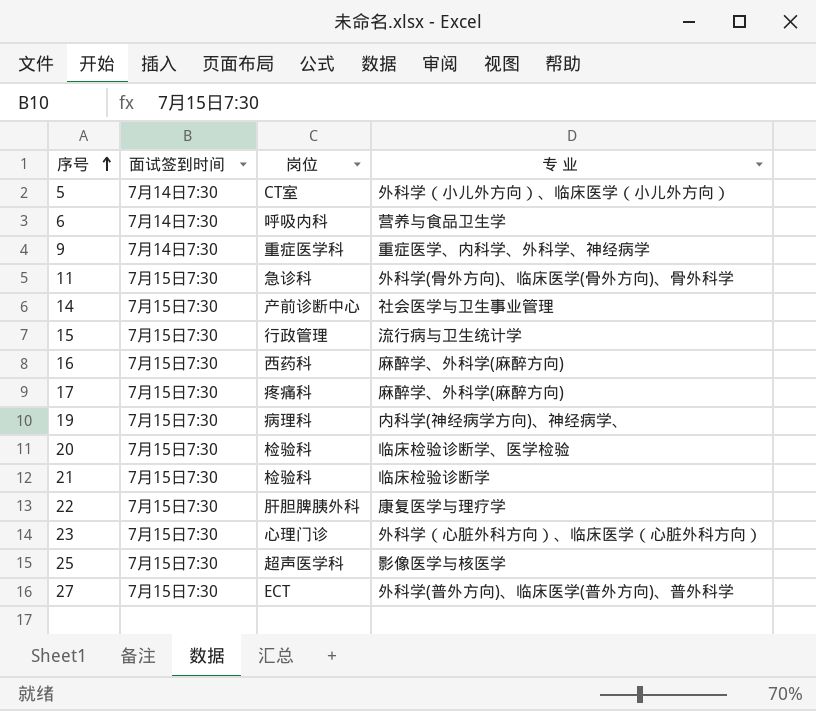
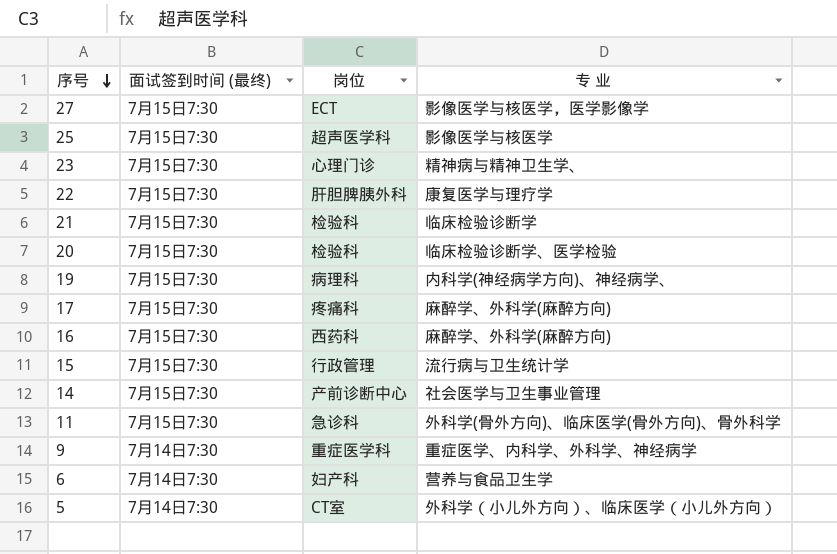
row order: 序号 ascending -> 序号 descending
column name: 面试签到时间 -> 面试签到时间 (最终)
27 | 专 业: 外科学(普外方向)、临床医学(普外方向)、普外科学 -> 影像医学与核医学，医学影像学
23 | 专 业: 外科学（心脏外科方向）、临床医学（心脏外科方向） -> 精神病与精神卫生学、
6 | 岗位: 呼吸内科 -> 妇产科

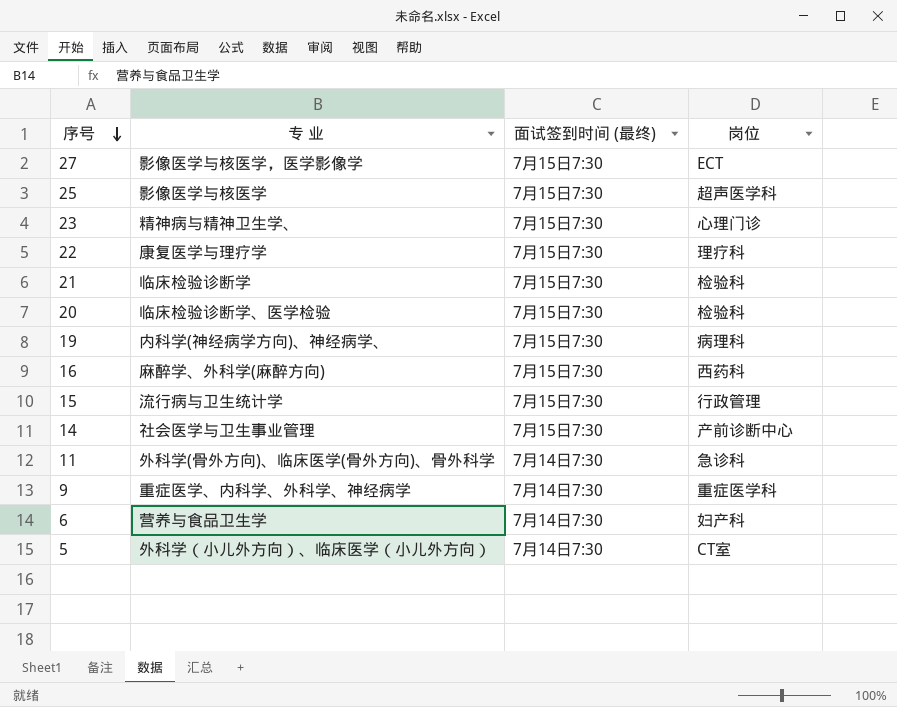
column 专 业 | position: 4 -> 2
row 17: 7月15日7:30 | 疼痛科 | 麻醉学、外科学(麻醉方向) -> none
22 | 岗位: 肝胆脾胰外科 -> 理疗科
11 | 面试签到时间 (最终): 7月15日7:30 -> 7月14日7:30

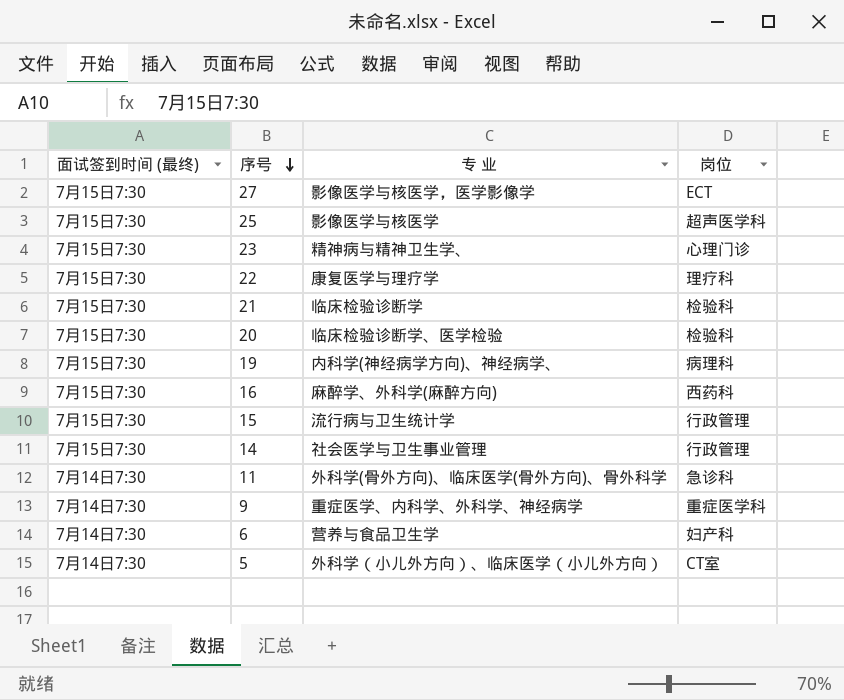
column 面试签到时间 (最终) | position: 3 -> 1
14 | 岗位: 产前诊断中心 -> 行政管理

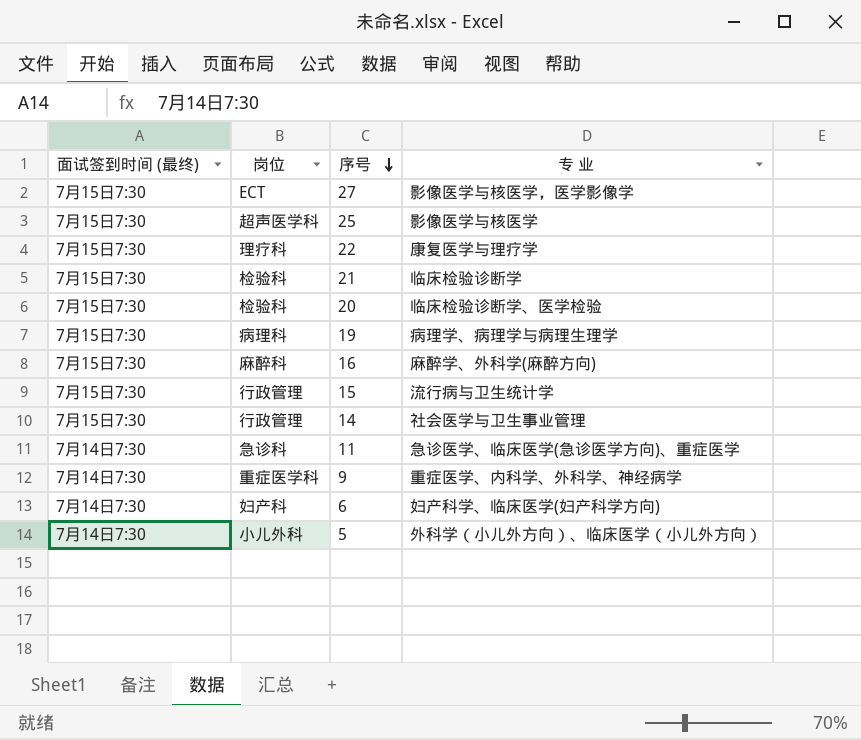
column 岗位 | position: 4 -> 2
row 23: 7月15日7:30 | 精神病与精神卫生学、 | 心理门诊 -> none
19 | 专 业: 内科学(神经病学方向)、神经病学、 -> 病理学、病理学与病理生理学
16 | 岗位: 西药科 -> 麻醉科
11 | 专 业: 外科学(骨外方向)、临床医学(骨外方向)、骨外科学 -> 急诊医学、临床医学(急诊医学方向)、重症医学
6 | 专 业: 营养与食品卫生学 -> 妇产科学、临床医学(妇产科学方向)
5 | 岗位: CT室 -> 小儿外科

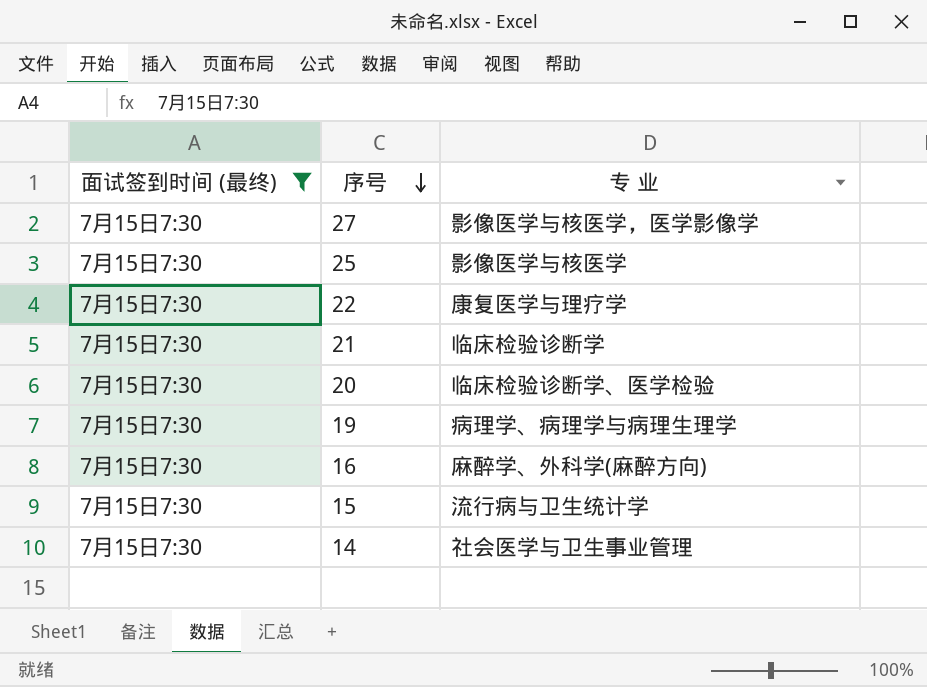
filter: none -> 面试签到时间 (最终) = 7月15日7:30
column 岗位 | position: 2 -> none

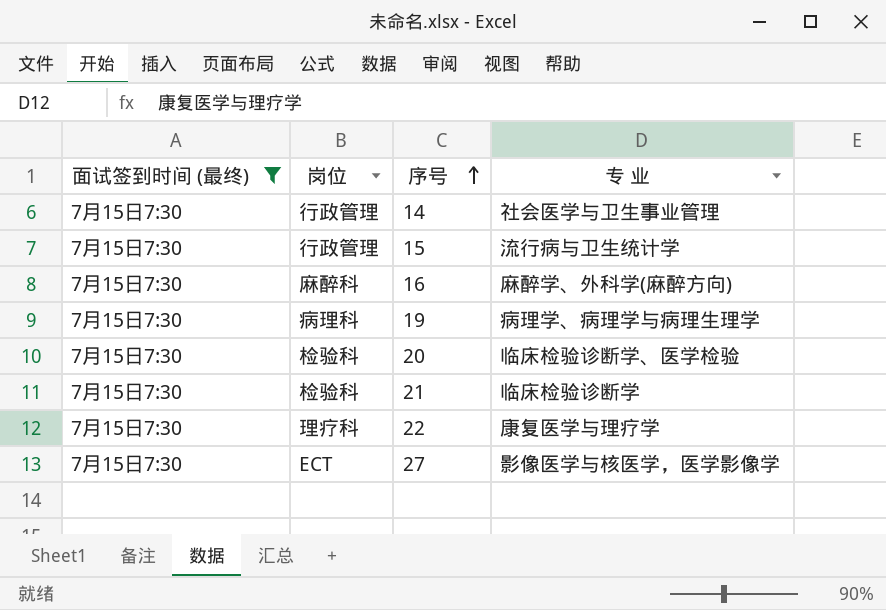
row order: 序号 descending -> 序号 ascending
column 岗位 | position: none -> 2
row 25: 7月15日7:30 | 影像医学与核医学 -> none

